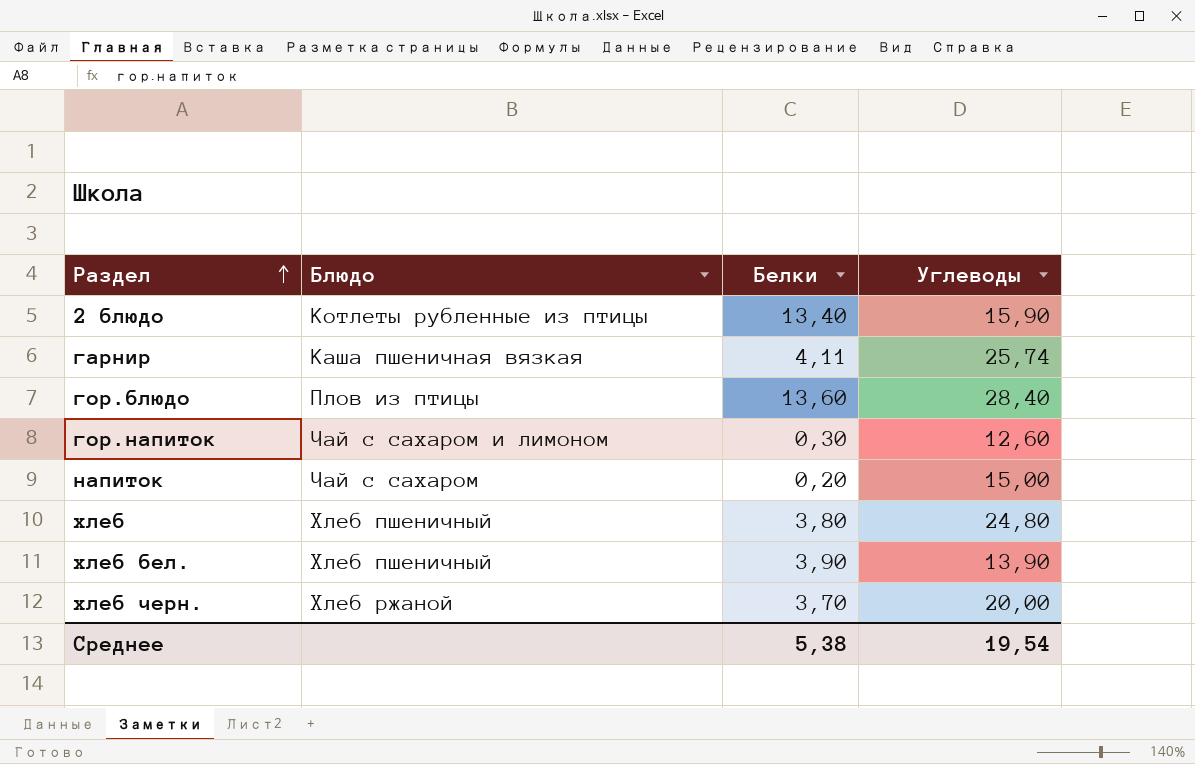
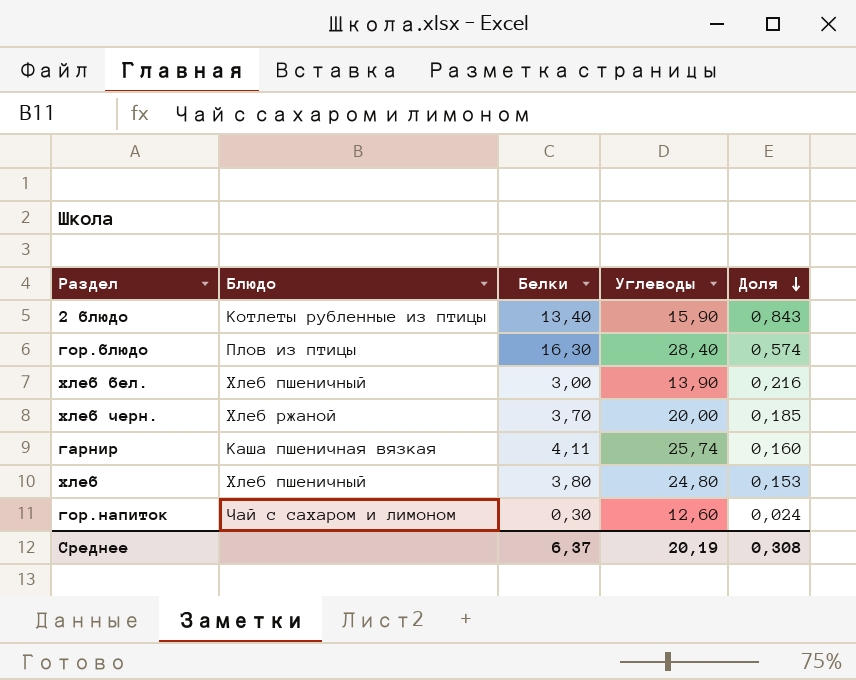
row order: Раздел ascending -> Доля descending
column Доля | formula: none -> [Белки] / [Углеводы]
row напиток: Чай с сахаром | 0,20 | 15,00 -> none
гор.блюдо | Белки: 13,60 -> 16,30
хлеб бел. | Белки: 3,90 -> 3,00
Среднее | Белки: 5,38 -> 6,37
Среднее | Углеводы: 19,54 -> 20,19

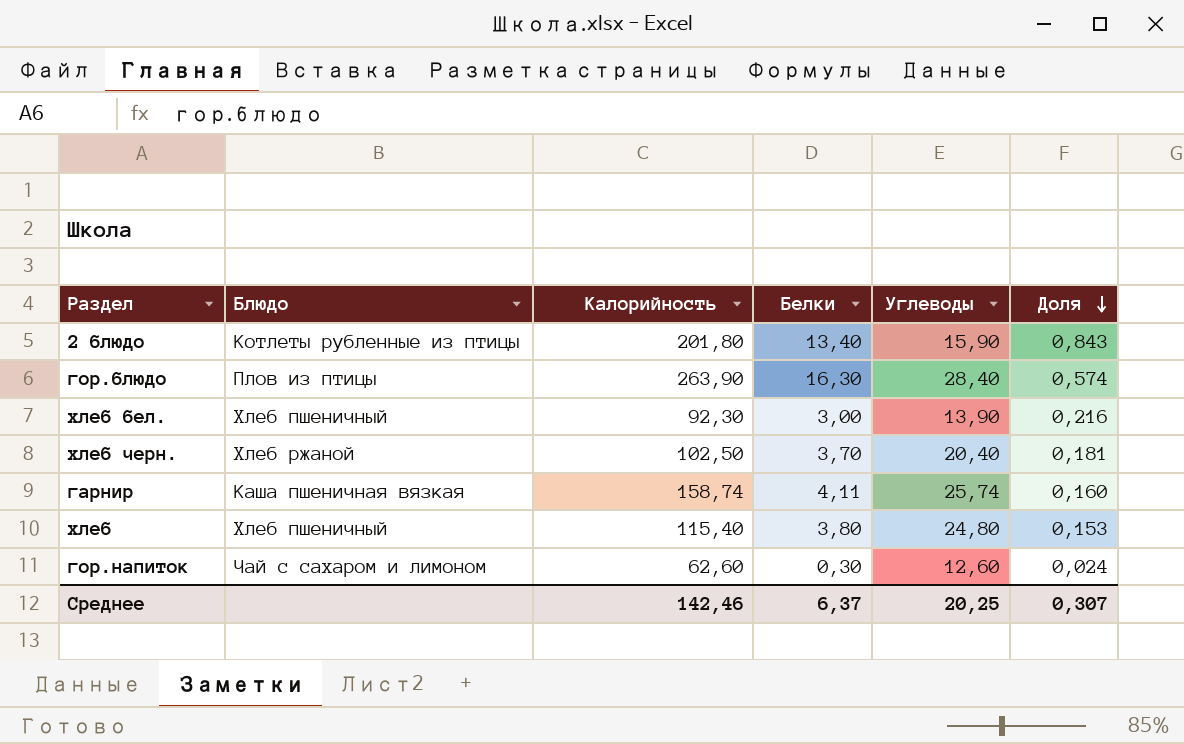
column Калорийность | position: none -> 3
хлеб черн. | Углеводы: 20,00 -> 20,40
хлеб черн. | Доля: 0,185 -> 0,181
Среднее | Углеводы: 20,19 -> 20,25
Среднее | Доля: 0,308 -> 0,307

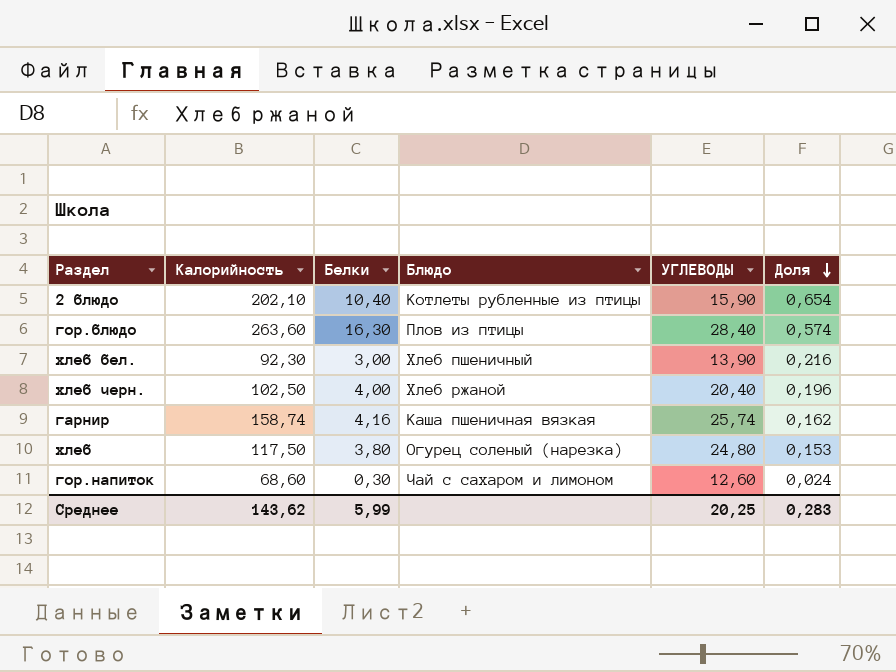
column Блюдо | position: 2 -> 4
column name: Углеводы -> УГЛЕВОДЫ
2 блюдо | Калорийность: 201,80 -> 202,10
2 блюдо | Белки: 13,40 -> 10,40
2 блюдо | Доля: 0,843 -> 0,654
гор.блюдо | Калорийность: 263,90 -> 263,60
хлеб черн. | Белки: 3,70 -> 4,00
хлеб черн. | Доля: 0,181 -> 0,196
гарнир | Белки: 4,11 -> 4,16
гарнир | Доля: 0,160 -> 0,162
хлеб | Калорийность: 115,40 -> 117,50
хлеб | Блюдо: Хлеб пшеничный -> Огурец соленый (нарезка)
гор.напиток | Калорийность: 62,60 -> 68,60
Среднее | Калорийность: 142,46 -> 143,62
Среднее | Белки: 6,37 -> 5,99
Среднее | Доля: 0,307 -> 0,283

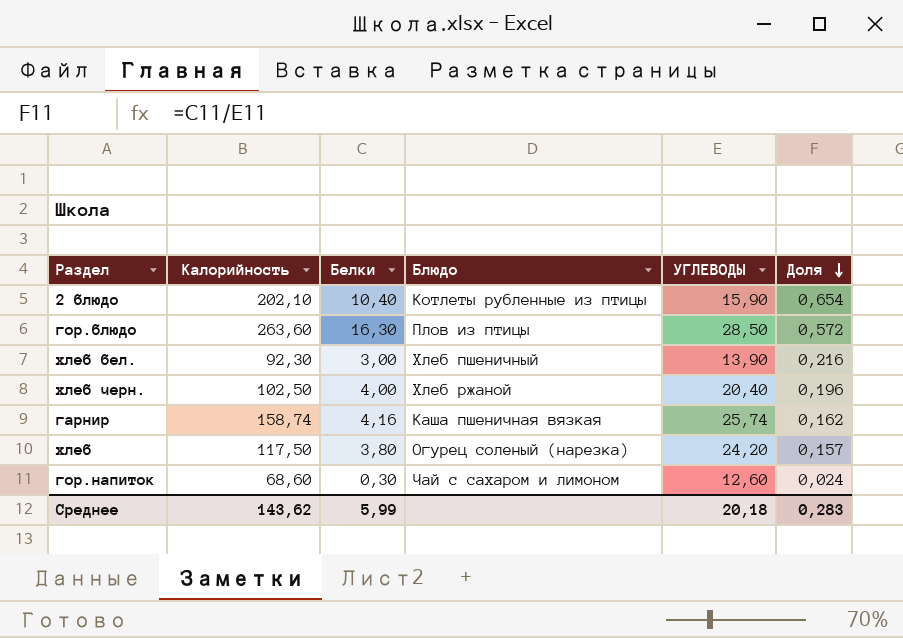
гор.блюдо | УГЛЕВОДЫ: 28,40 -> 28,50
гор.блюдо | Доля: 0,574 -> 0,572
хлеб | УГЛЕВОДЫ: 24,80 -> 24,20
хлеб | Доля: 0,153 -> 0,157
Среднее | УГЛЕВОДЫ: 20,25 -> 20,18

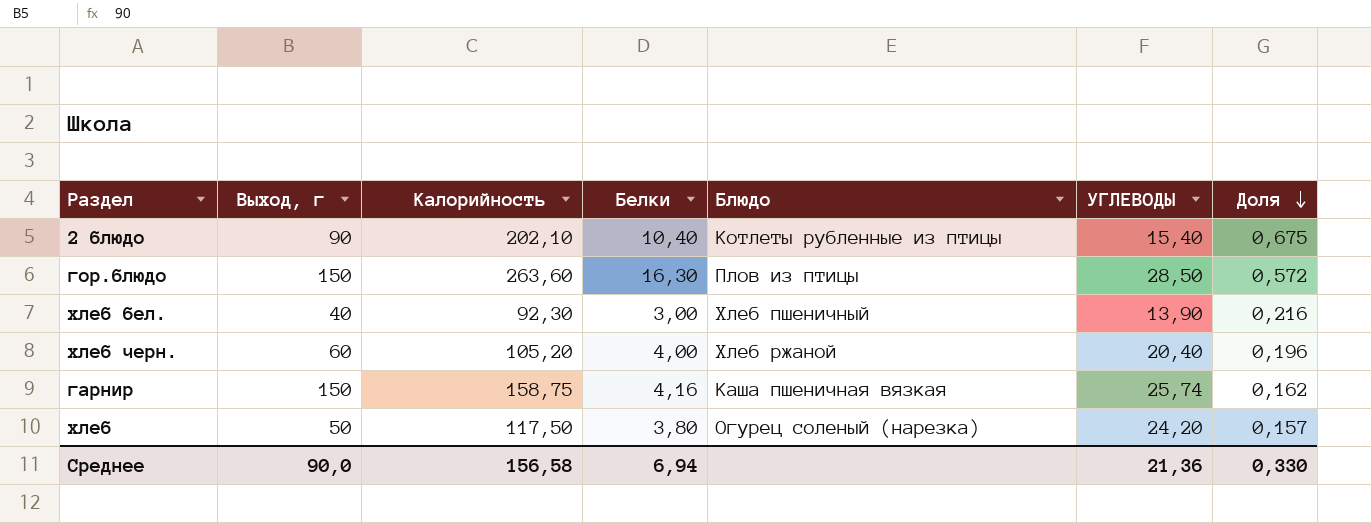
column Выход, г | position: none -> 2
row гор.напиток: 68,60 | 0,30 | Чай с сахаром и лимоном | 12,60 | 0,024 -> none
2 блюдо | УГЛЕВОДЫ: 15,90 -> 15,40
2 блюдо | Доля: 0,654 -> 0,675
хлеб черн. | Калорийность: 102,50 -> 105,20
гарнир | Калорийность: 158,74 -> 158,75
Среднее | Калорийность: 143,62 -> 156,58
Среднее | Белки: 5,99 -> 6,94
Среднее | УГЛЕВОДЫ: 20,18 -> 21,36
Среднее | Доля: 0,283 -> 0,330

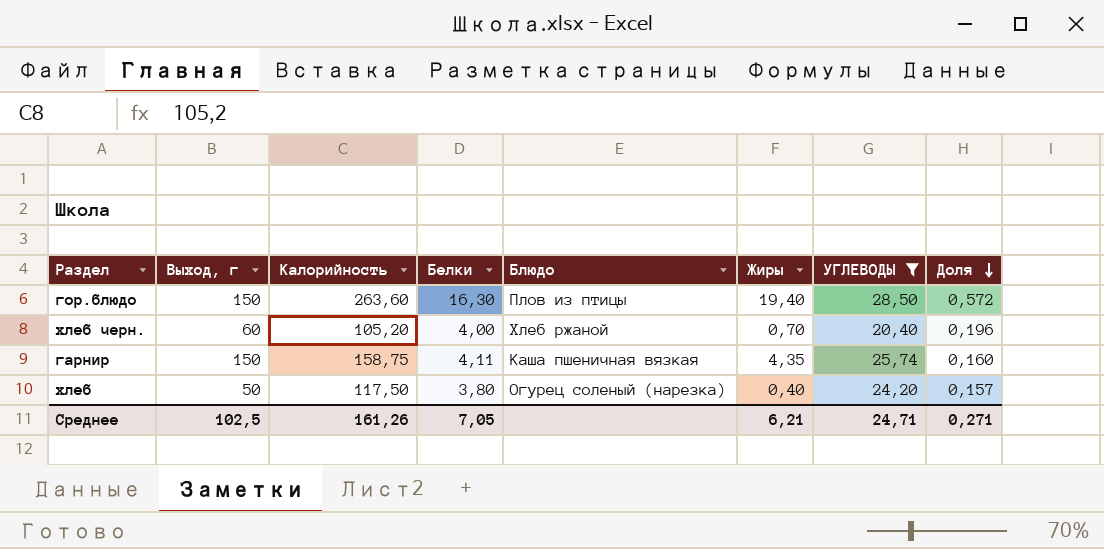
filter: none -> УГЛЕВОДЫ >= 20,40
column Жиры | position: none -> 6
гарнир | Белки: 4,16 -> 4,11
гарнир | Доля: 0,162 -> 0,160
Среднее | Выход, г: 90,0 -> 102,5
Среднее | Калорийность: 156,58 -> 161,26
Среднее | Белки: 6,94 -> 7,05
Среднее | УГЛЕВОДЫ: 21,36 -> 24,71
Среднее | Доля: 0,330 -> 0,271

